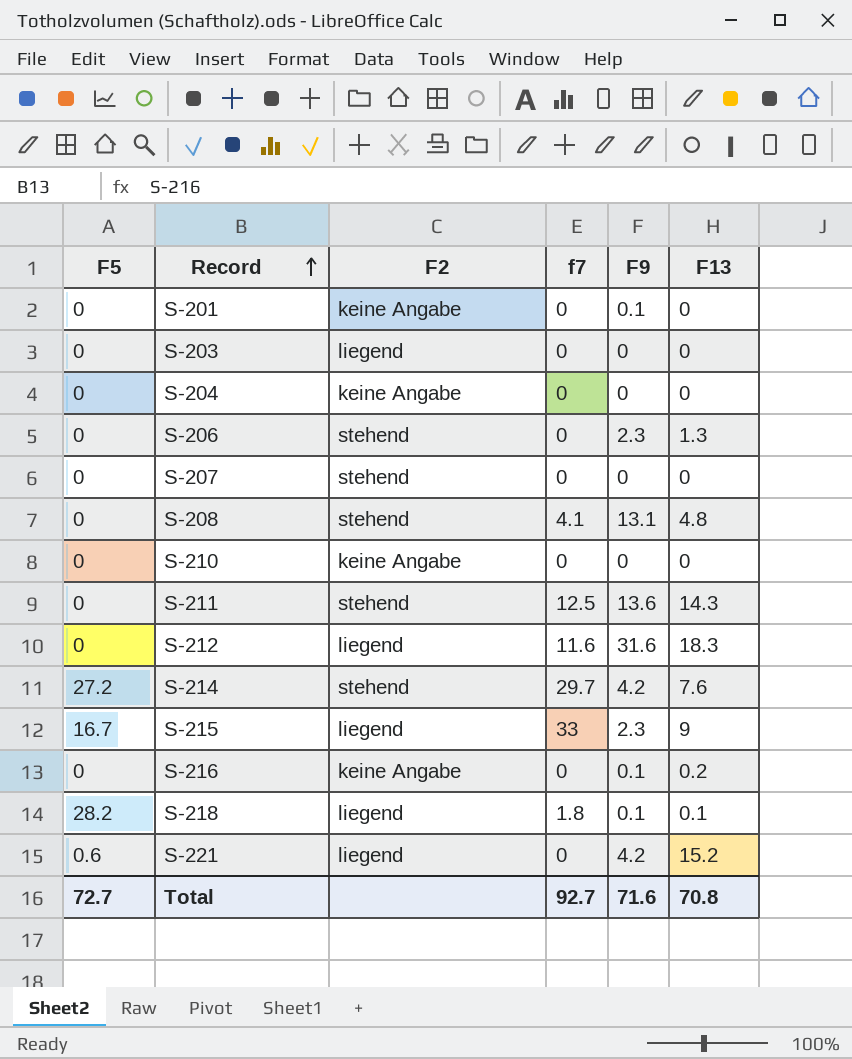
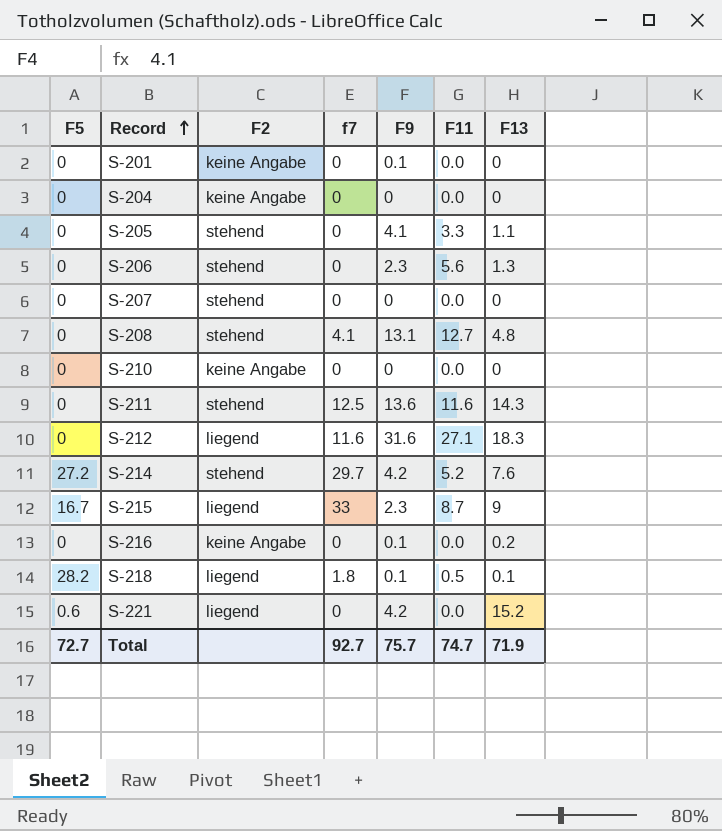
column F11 | position: none -> 6
row S-203: 0 | liegend | 0 | 0 | 0 -> none
row S-205: none -> 0 | stehend | 0 | 4.1 | 3.3 | 1.1
Total | F9: 71.6 -> 75.7
Total | F13: 70.8 -> 71.9

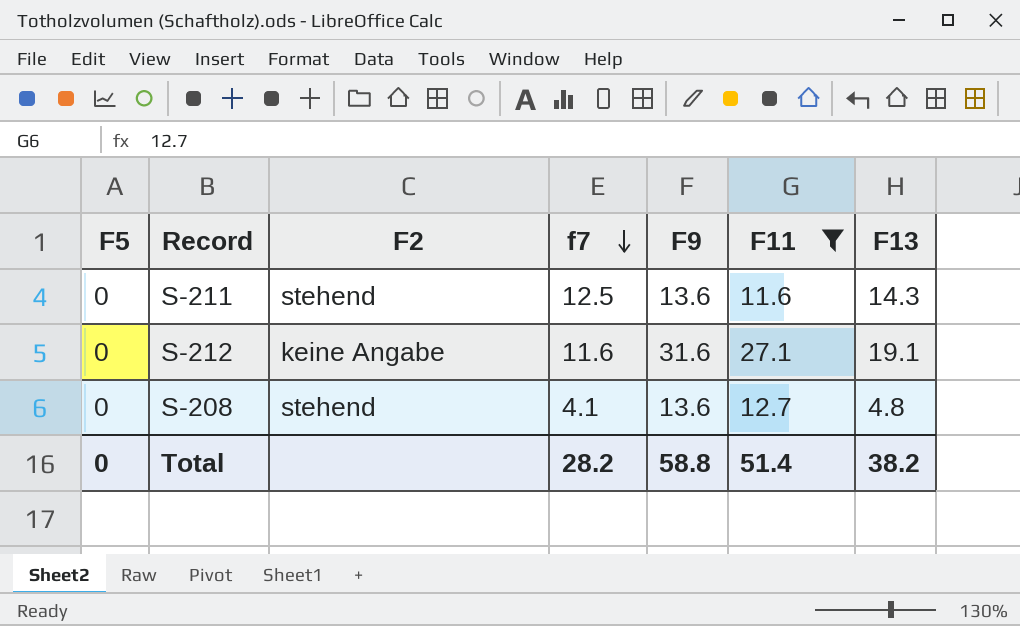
filter: none -> F11 >= 11.6
row order: Record ascending -> f7 descending
S-212 | F2: liegend -> keine Angabe
S-212 | F13: 18.3 -> 19.1
S-208 | F9: 13.1 -> 13.6
Total | F5: 72.7 -> 0
Total | f7: 92.7 -> 28.2
Total | F9: 75.7 -> 58.8
Total | F11: 74.7 -> 51.4
Total | F13: 71.9 -> 38.2

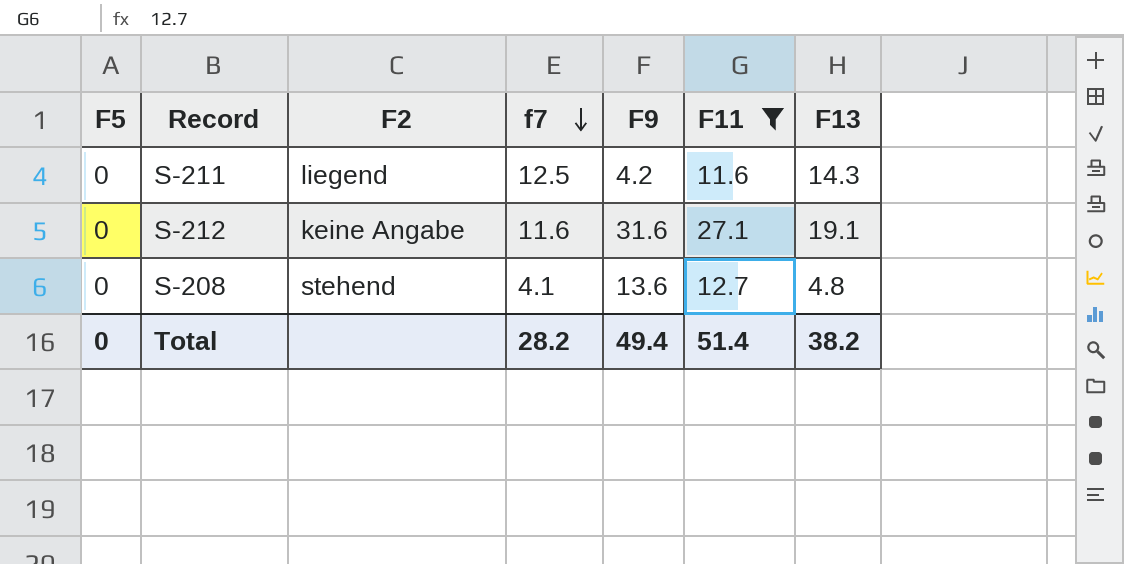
S-211 | F2: stehend -> liegend
S-211 | F9: 13.6 -> 4.2
Total | F9: 58.8 -> 49.4

